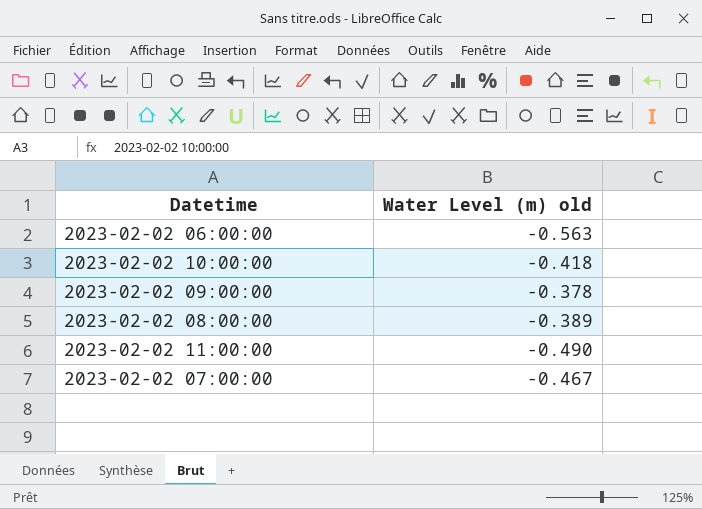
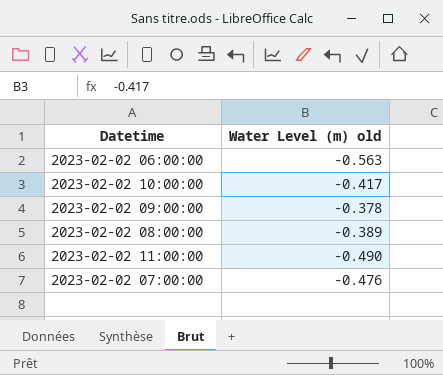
2023-02-02 10:00:00 | Water Level (m) old: -0.418 -> -0.417
2023-02-02 07:00:00 | Water Level (m) old: -0.467 -> -0.476

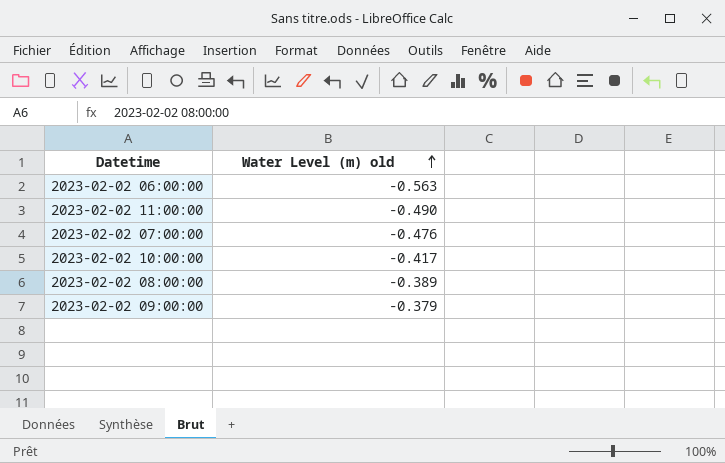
row order: none -> Water Level (m) old ascending
2023-02-02 09:00:00 | Water Level (m) old: -0.378 -> -0.379

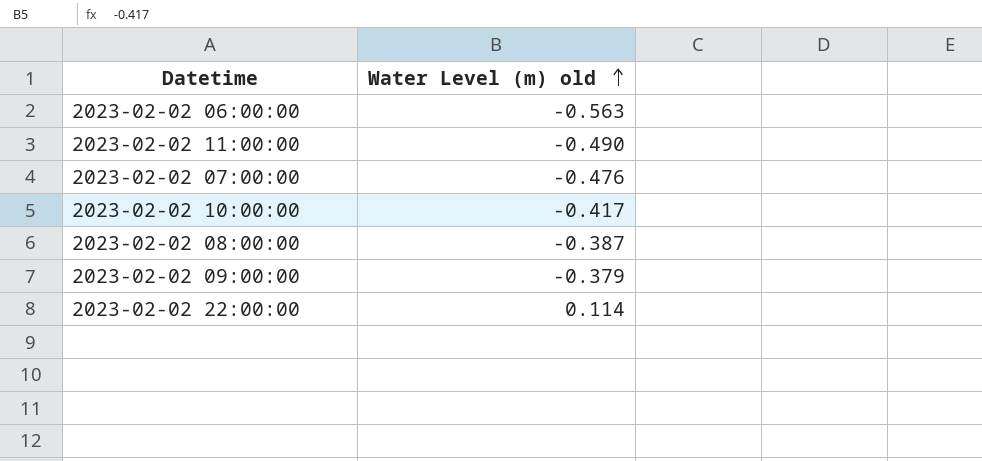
2023-02-02 08:00:00 | Water Level (m) old: -0.389 -> -0.387
row 2023-02-02 22:00:00: none -> 0.114

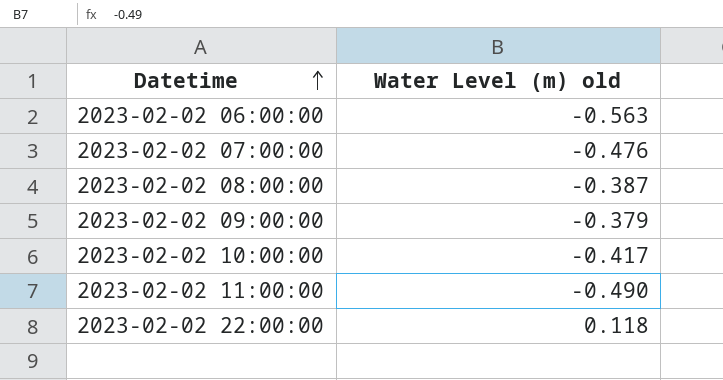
row order: Water Level (m) old ascending -> Datetime ascending
2023-02-02 22:00:00 | Water Level (m) old: 0.114 -> 0.118

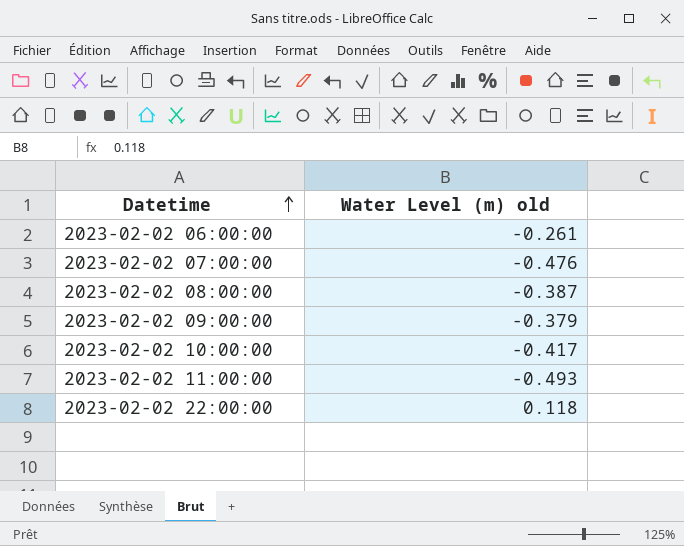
2023-02-02 06:00:00 | Water Level (m) old: -0.563 -> -0.261
2023-02-02 11:00:00 | Water Level (m) old: -0.490 -> -0.493

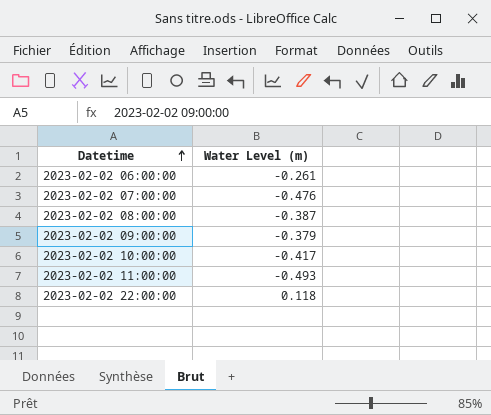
column name: Water Level (m) old -> Water Level (m)

